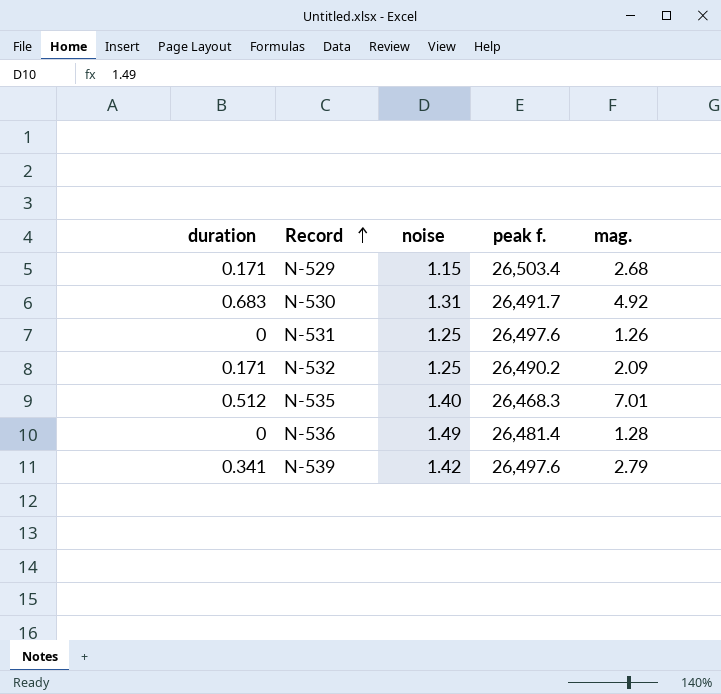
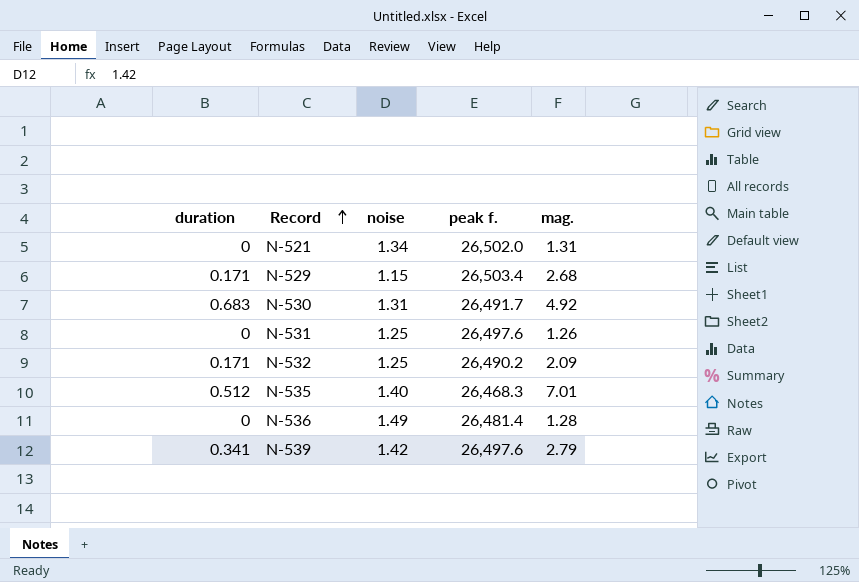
row N-521: none -> 0 | 1.34 | 26,502.0 | 1.31

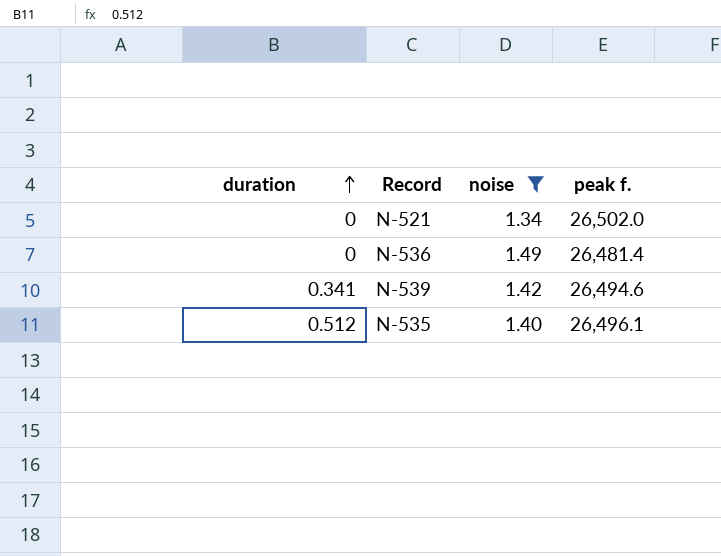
filter: none -> noise >= 1.34
row order: Record ascending -> duration ascending
column mag. | position: 5 -> none
N-539 | peak f.: 26,497.6 -> 26,494.6
N-535 | peak f.: 26,468.3 -> 26,496.1

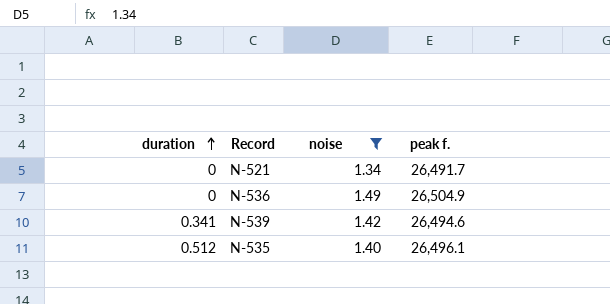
N-521 | peak f.: 26,502.0 -> 26,491.7
N-536 | peak f.: 26,481.4 -> 26,504.9

